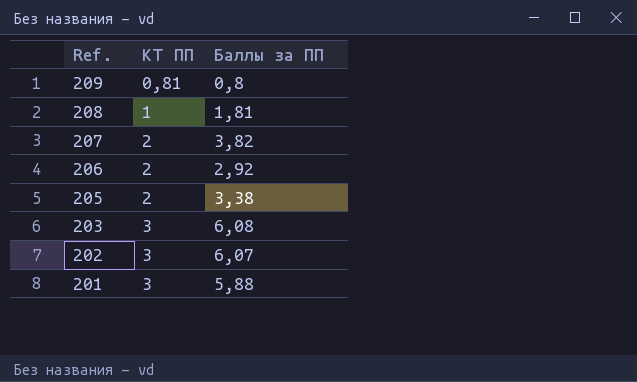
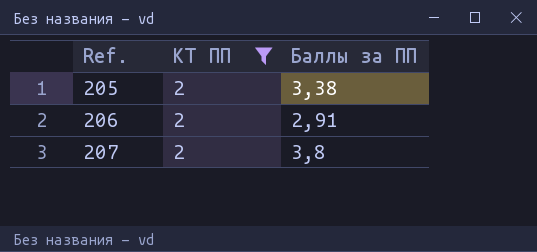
filter: none -> КТ ПП = 2
row order: Ref. descending -> Ref. ascending
206 | Баллы за ПП: 2,92 -> 2,91
207 | Баллы за ПП: 3,82 -> 3,8

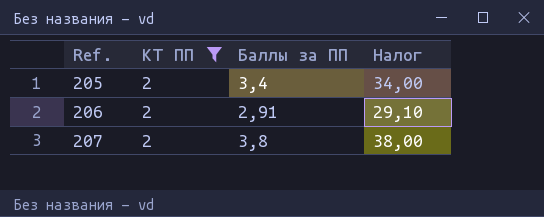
column Налог | formula: none -> [Баллы за ПП] * 10
205 | Баллы за ПП: 3,38 -> 3,4

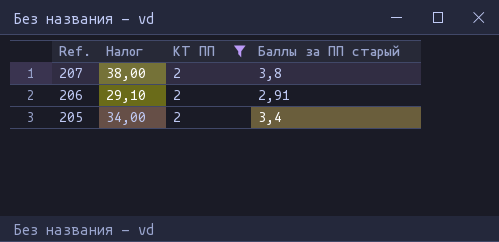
row order: Ref. ascending -> Ref. descending
column Налог | position: 4 -> 2
column name: Баллы за ПП -> Баллы за ПП старый

